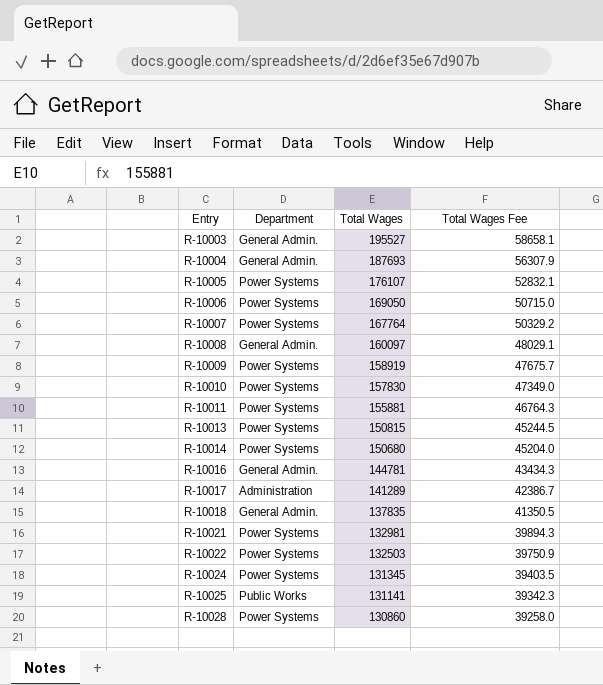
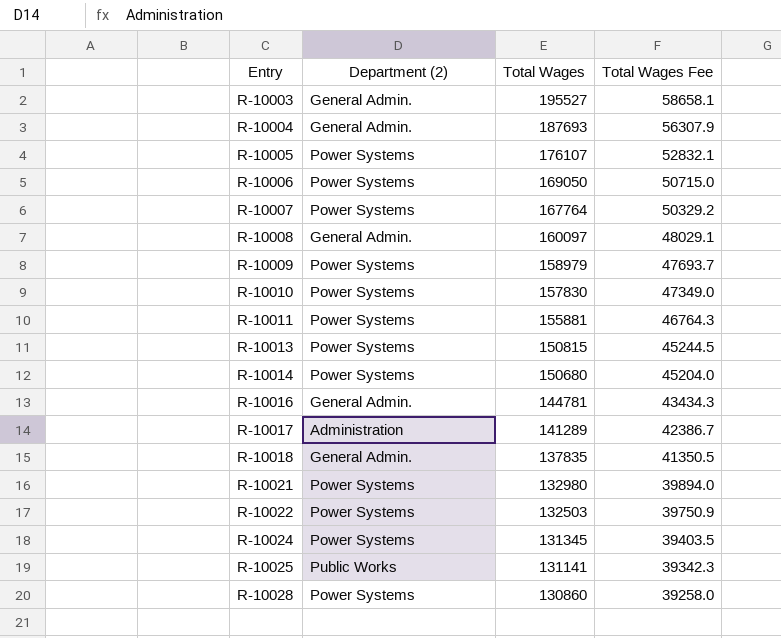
column name: Department -> Department (2)
R-10009 | Total Wages: 158919 -> 158979
R-10009 | Total Wages Fee: 47675.7 -> 47693.7
R-10021 | Total Wages: 132981 -> 132980
R-10021 | Total Wages Fee: 39894.3 -> 39894.0

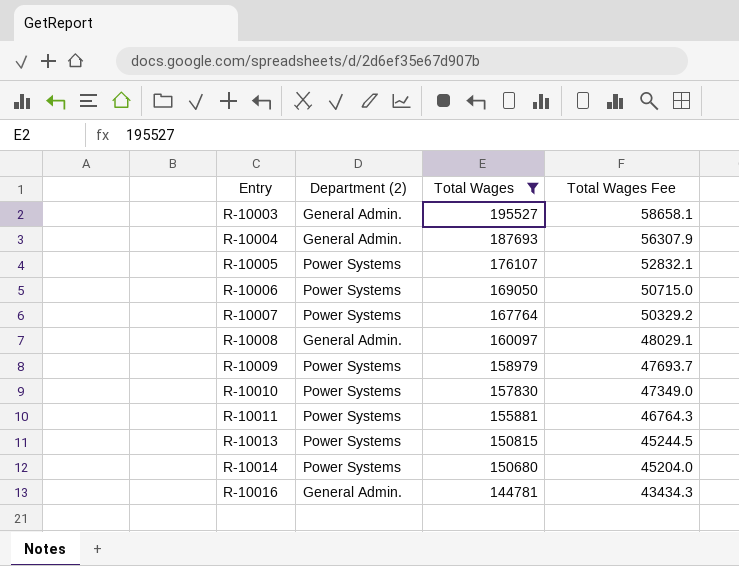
filter: none -> Total Wages >= 144781

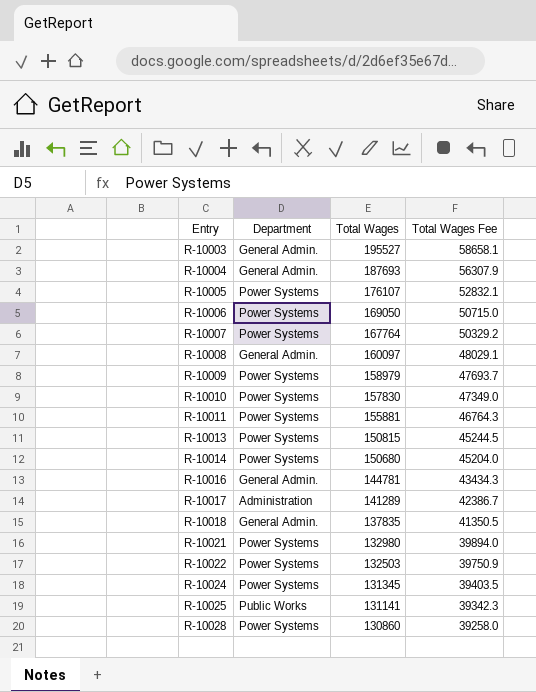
filter: Total Wages >= 144781 -> none
column name: Department (2) -> Department

